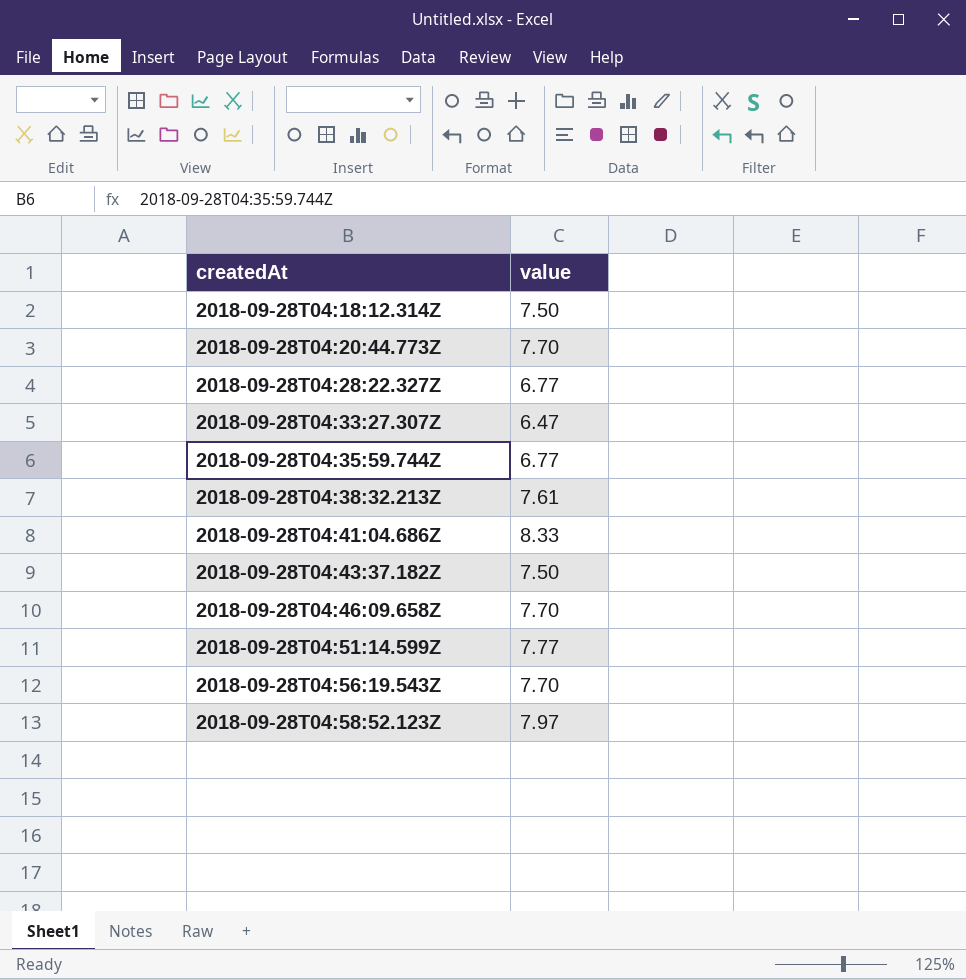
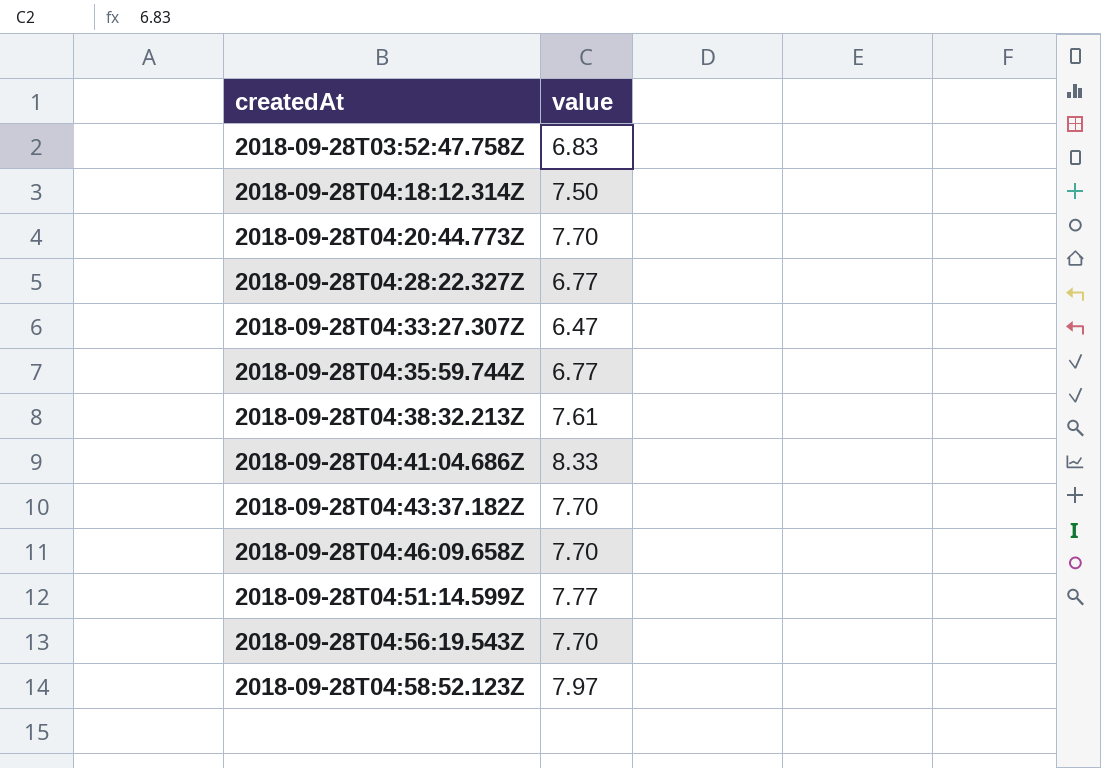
row 2018-09-28T03:52:47.758Z: none -> 6.83
2018-09-28T04:43:37.182Z | value: 7.50 -> 7.70

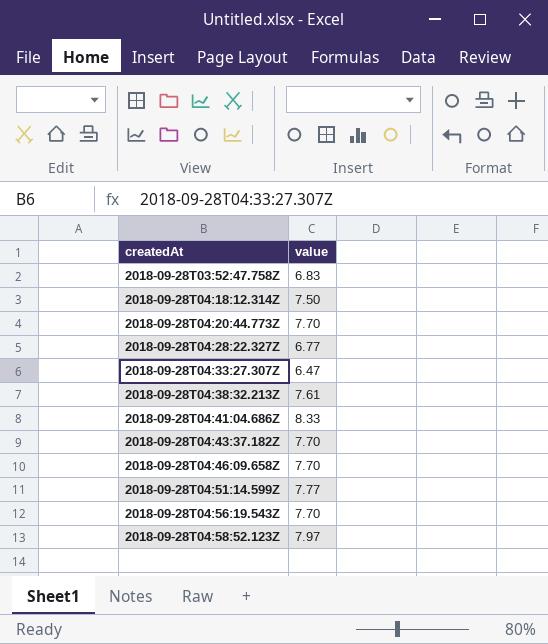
row 2018-09-28T04:35:59.744Z: 6.77 -> none

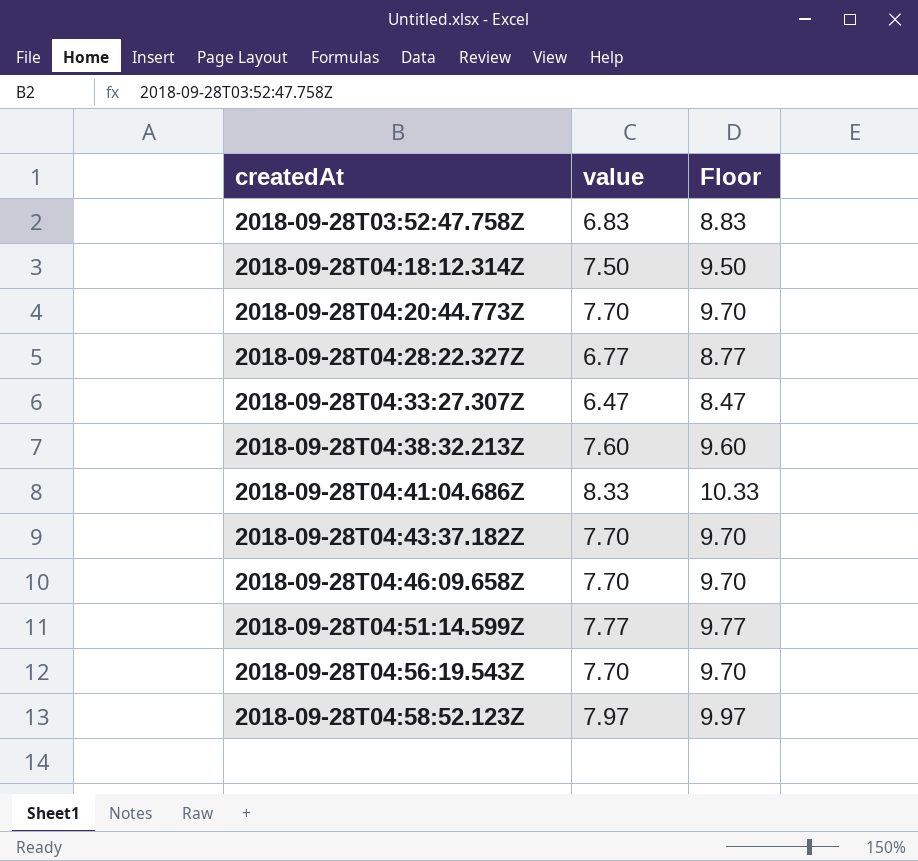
column Floor | formula: none -> [value] + 2
2018-09-28T04:38:32.213Z | value: 7.61 -> 7.60

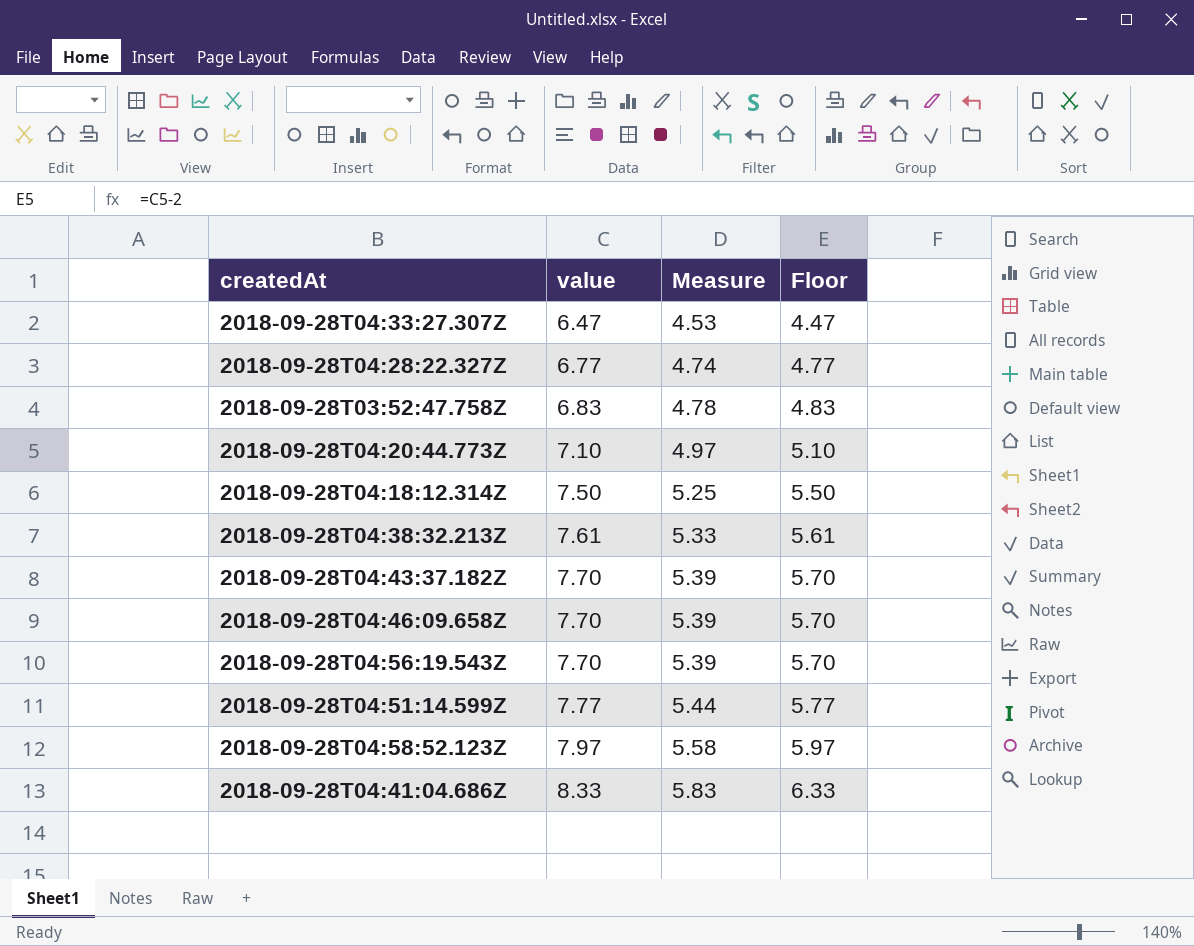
row order: createdAt ascending -> value ascending
column Measure | formula: none -> [value] * 0.7
column Floor | formula: [value] + 2 -> [value] - 2
2018-09-28T04:20:44.773Z | value: 7.70 -> 7.10
2018-09-28T04:38:32.213Z | value: 7.60 -> 7.61

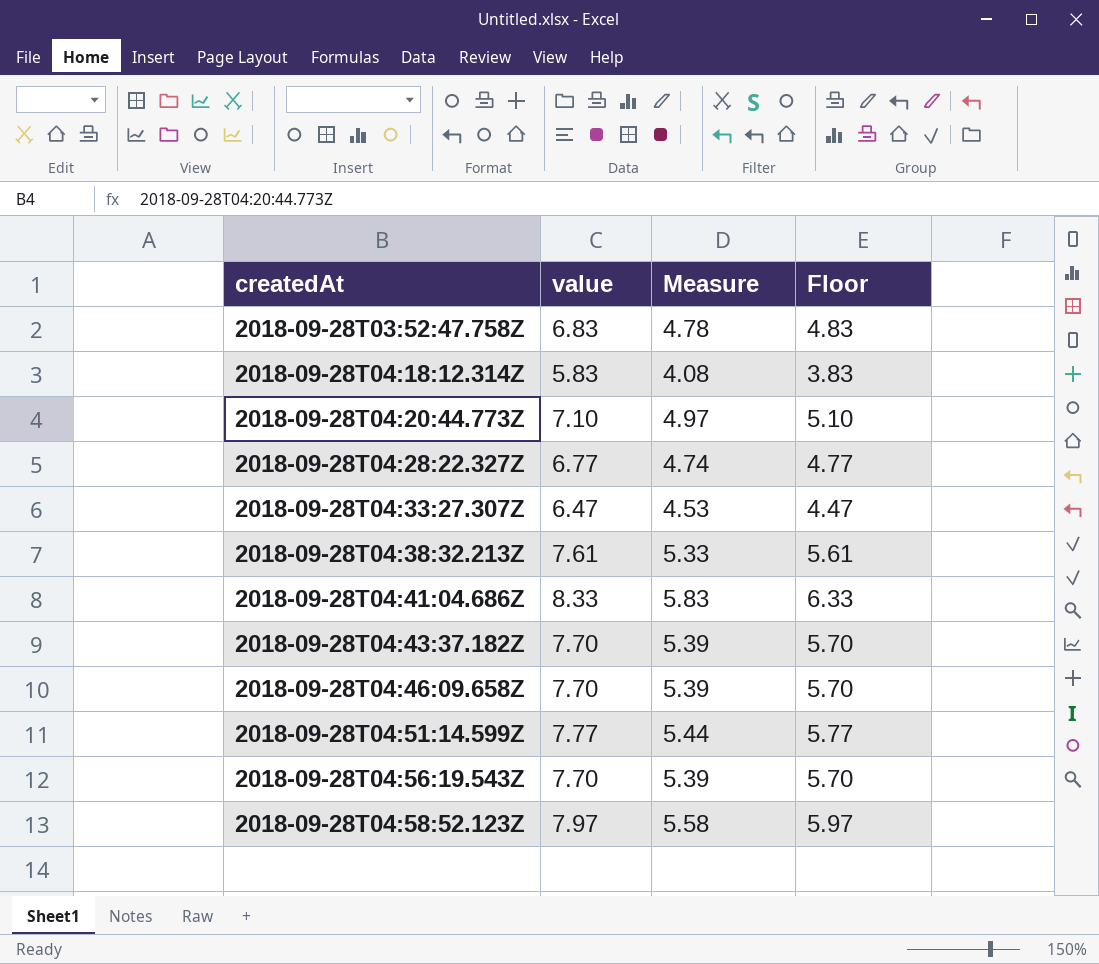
row order: value ascending -> createdAt ascending
2018-09-28T04:18:12.314Z | value: 7.50 -> 5.83
2018-09-28T04:18:12.314Z | Measure: 5.25 -> 4.08
2018-09-28T04:18:12.314Z | Floor: 5.50 -> 3.83

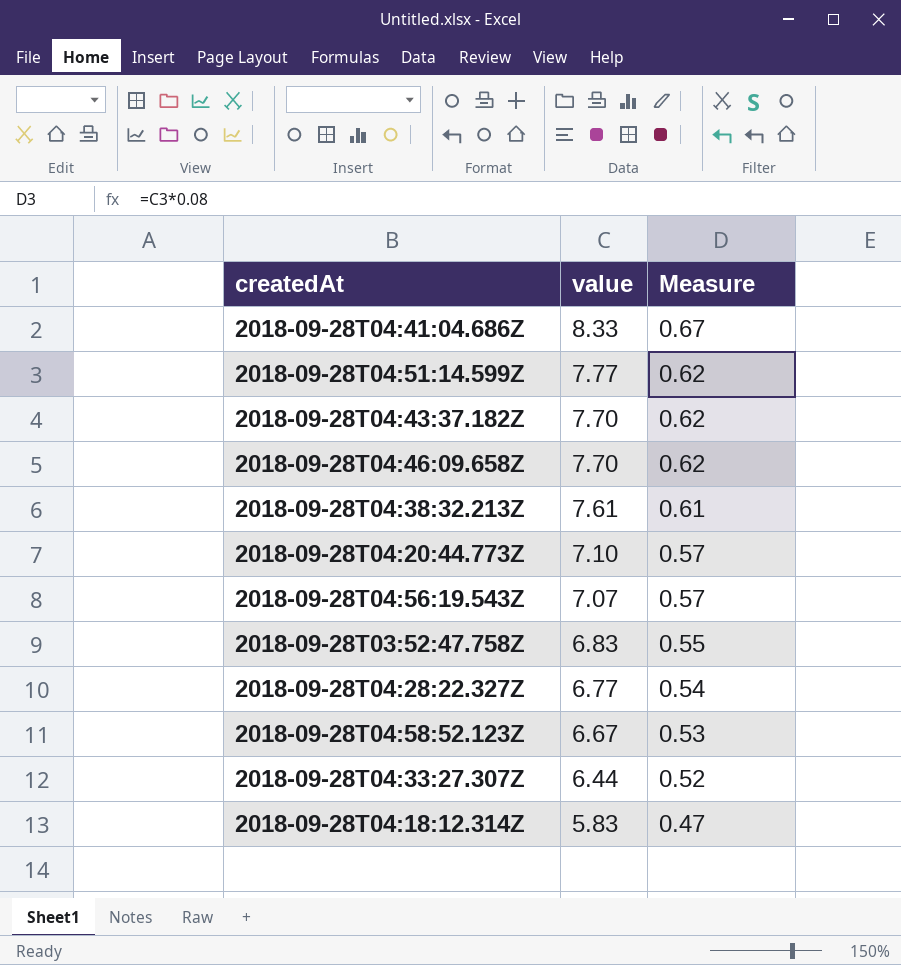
row order: createdAt ascending -> value descending
column Floor | formula: [value] - 2 -> none
column Measure | formula: [value] * 0.7 -> [value] * 0.08
2018-09-28T04:56:19.543Z | value: 7.70 -> 7.07
2018-09-28T04:58:52.123Z | value: 7.97 -> 6.67
2018-09-28T04:33:27.307Z | value: 6.47 -> 6.44

